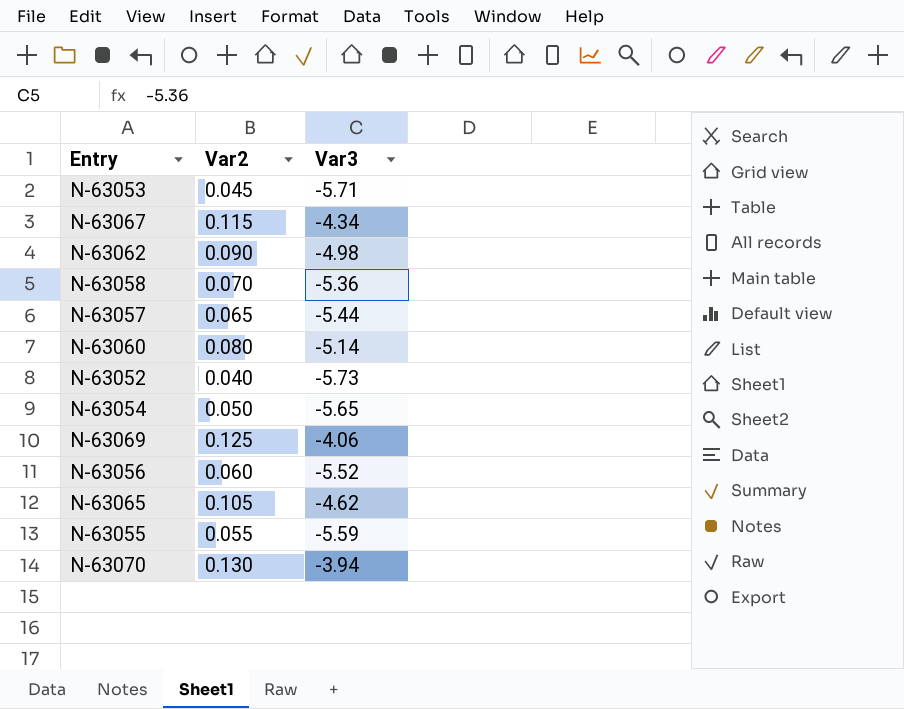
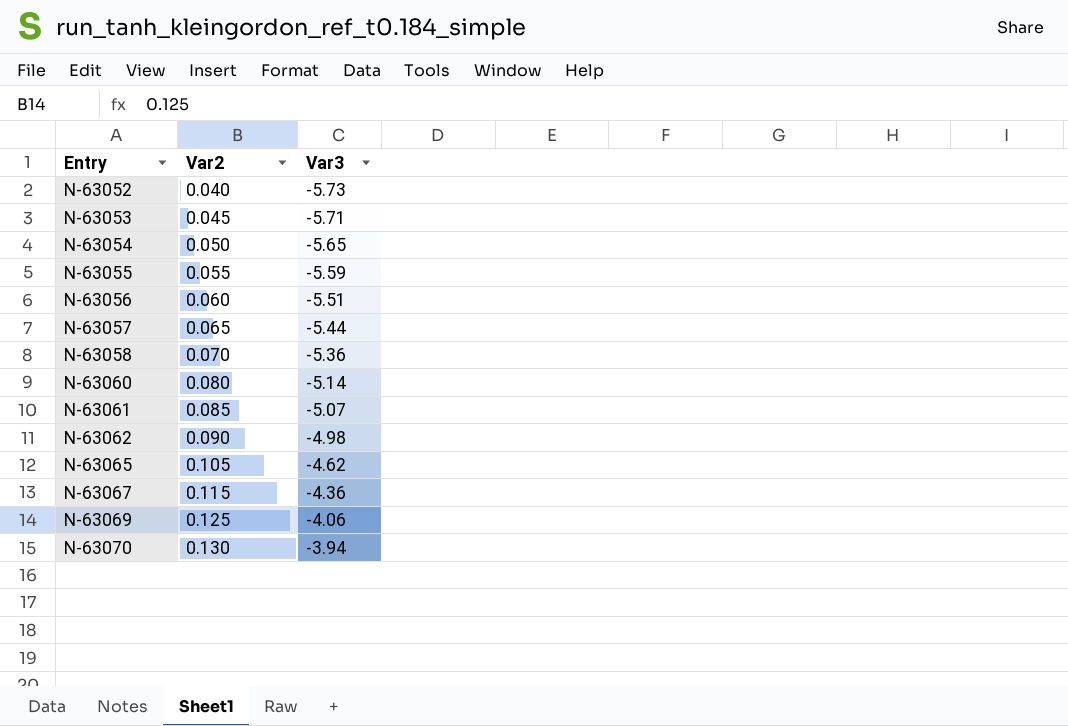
row order: none -> Entry ascending
N-63056 | Var3: -5.52 -> -5.51
row N-63061: none -> 0.085 | -5.07
N-63067 | Var3: -4.34 -> -4.36

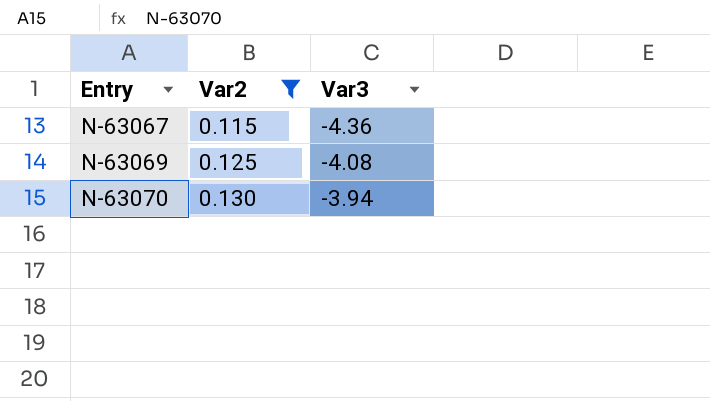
filter: none -> Var2 >= 0.115
N-63069 | Var3: -4.06 -> -4.08

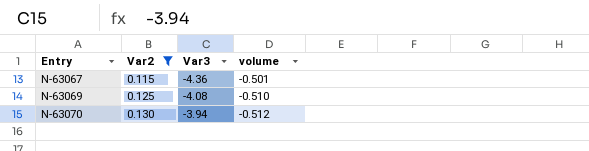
column volume | formula: none -> [Var2] * [Var3]

